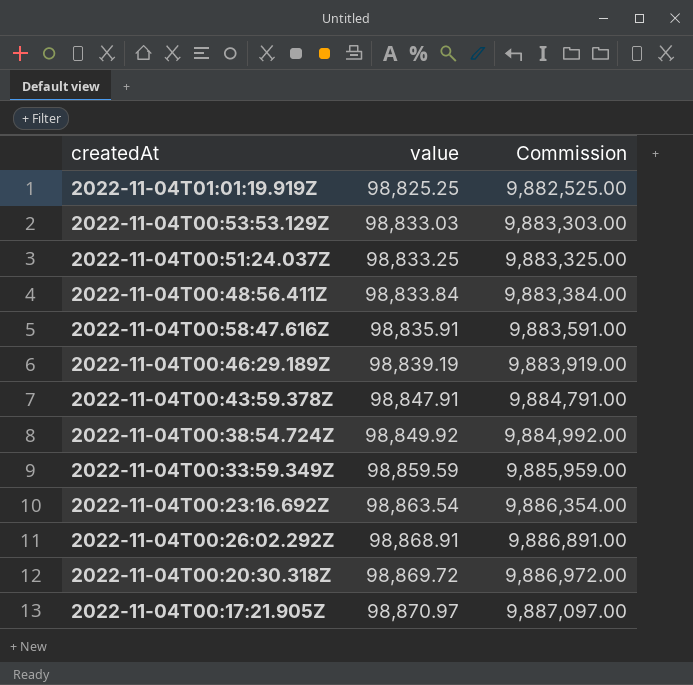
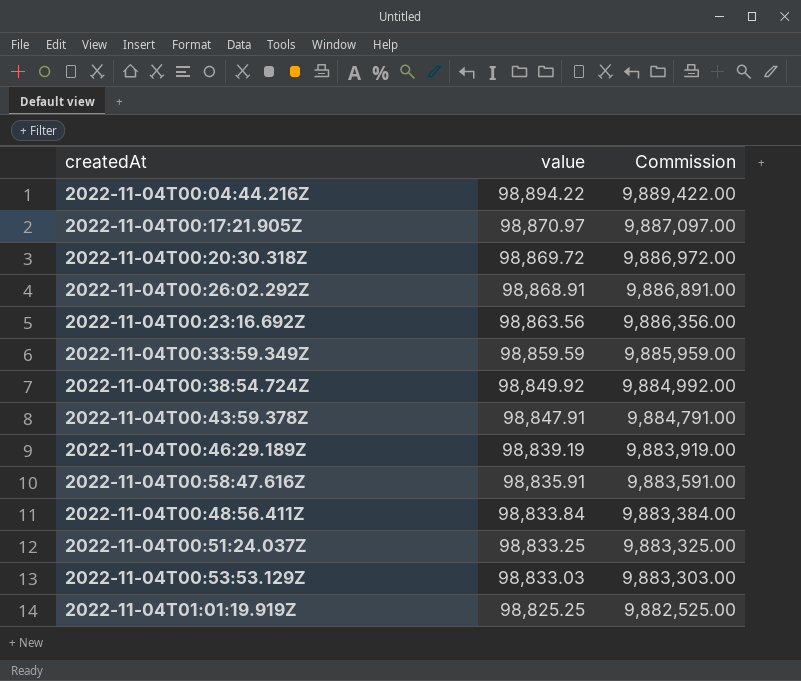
row order: value ascending -> value descending
row 2022-11-04T00:04:44.216Z: none -> 98,894.22 | 9,889,422.00
2022-11-04T00:23:16.692Z | value: 98,863.54 -> 98,863.56
2022-11-04T00:23:16.692Z | Commission: 9,886,354.00 -> 9,886,356.00

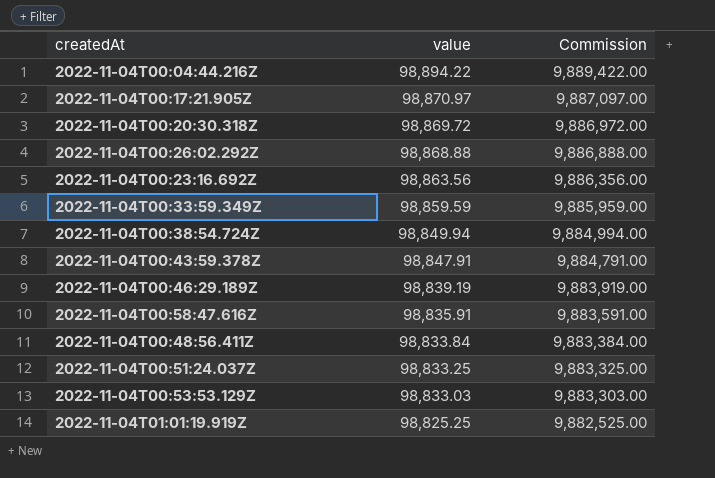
2022-11-04T00:26:02.292Z | value: 98,868.91 -> 98,868.88
2022-11-04T00:26:02.292Z | Commission: 9,886,891.00 -> 9,886,888.00
2022-11-04T00:38:54.724Z | value: 98,849.92 -> 98,849.94
2022-11-04T00:38:54.724Z | Commission: 9,884,992.00 -> 9,884,994.00

